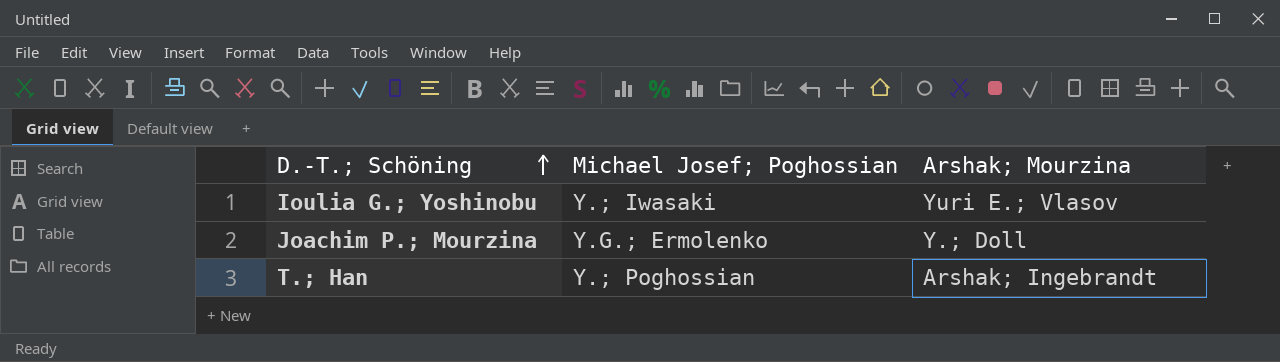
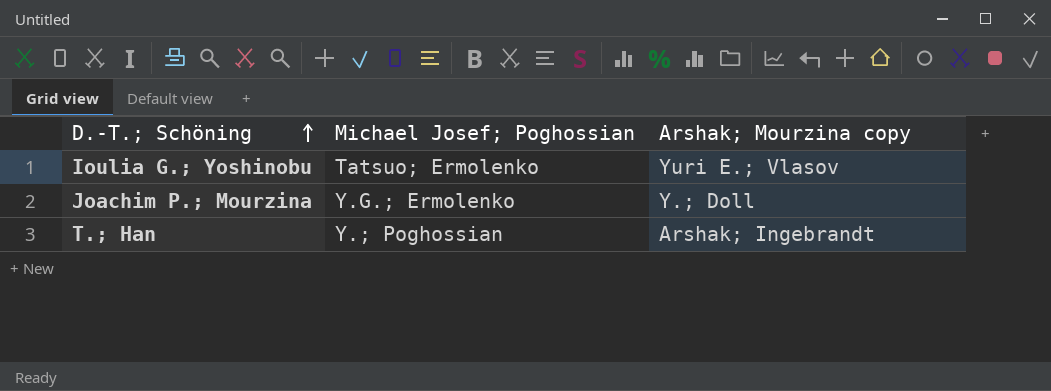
column name: Arshak; Mourzina -> Arshak; Mourzina copy
Ioulia G.; Yoshinobu | Michael Josef; Poghossian: Y.; Iwasaki -> Tatsuo; Ermolenko

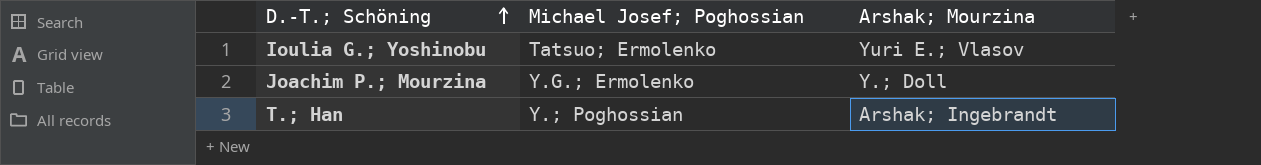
column name: Arshak; Mourzina copy -> Arshak; Mourzina

